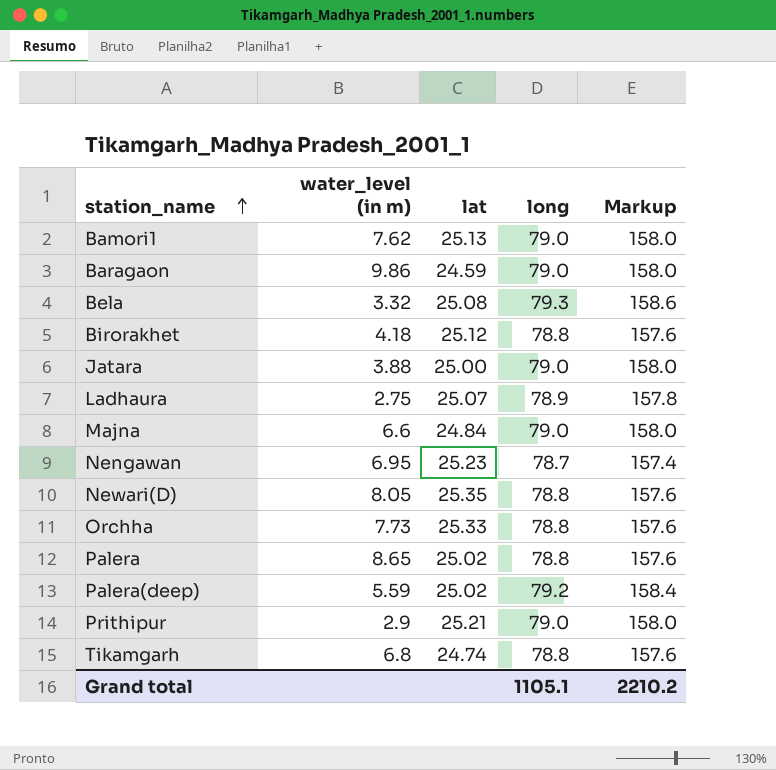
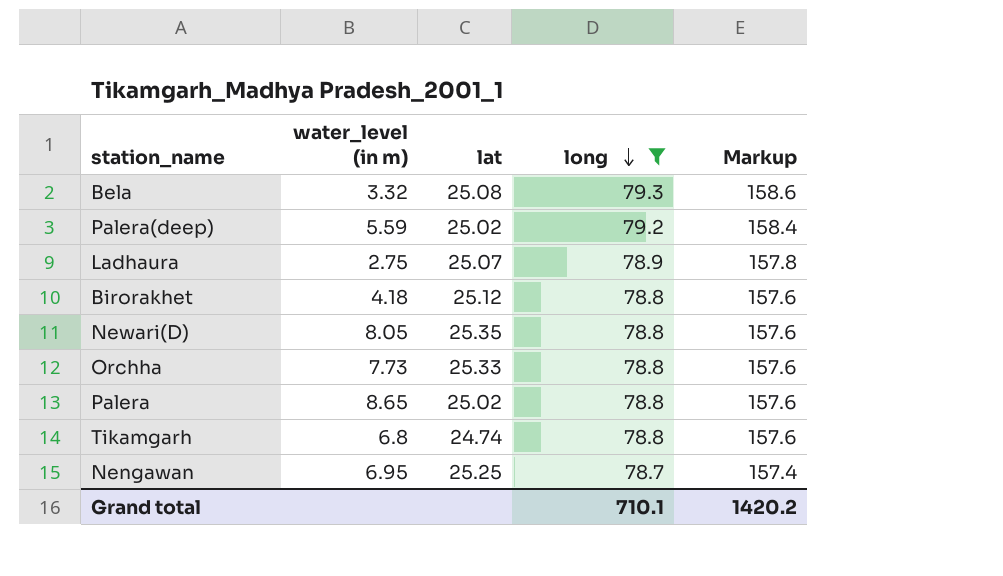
filter: none -> long != 79.0
row order: station_name ascending -> long descending
Nengawan | lat: 25.23 -> 25.25
Grand total | long: 1105.1 -> 710.1
Grand total | Markup: 2210.2 -> 1420.2

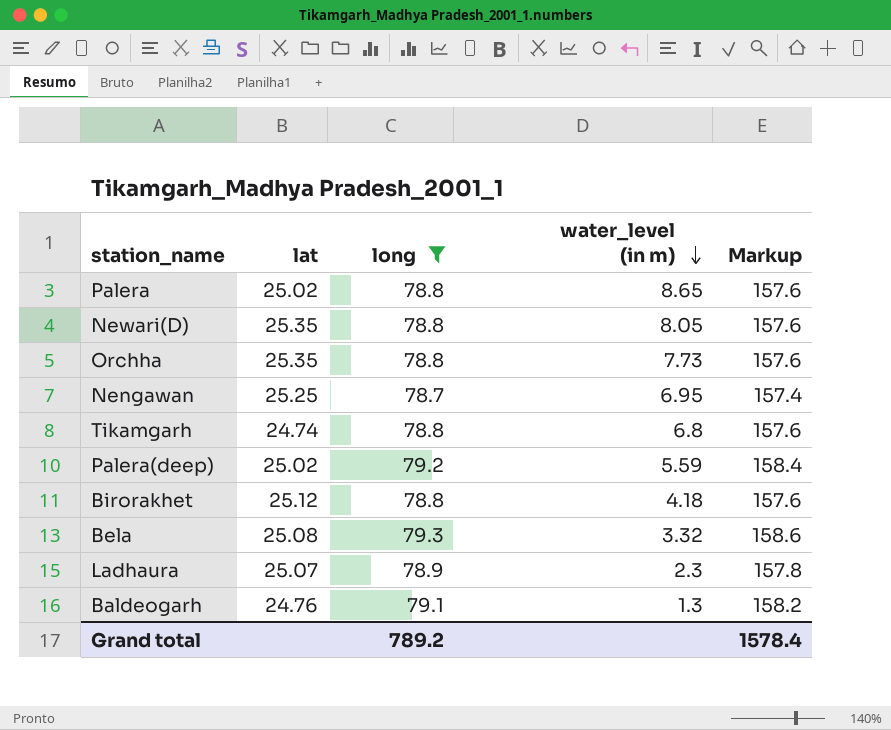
row order: long descending -> water_level (in m) descending
column water_level (in m) | position: 2 -> 4
Orchha | lat: 25.33 -> 25.35
Ladhaura | water_level (in m): 2.75 -> 2.3
row Baldeogarh: none -> 24.76 | 79.1 | 1.3 | 158.2
Grand total | long: 710.1 -> 789.2
Grand total | Markup: 1420.2 -> 1578.4

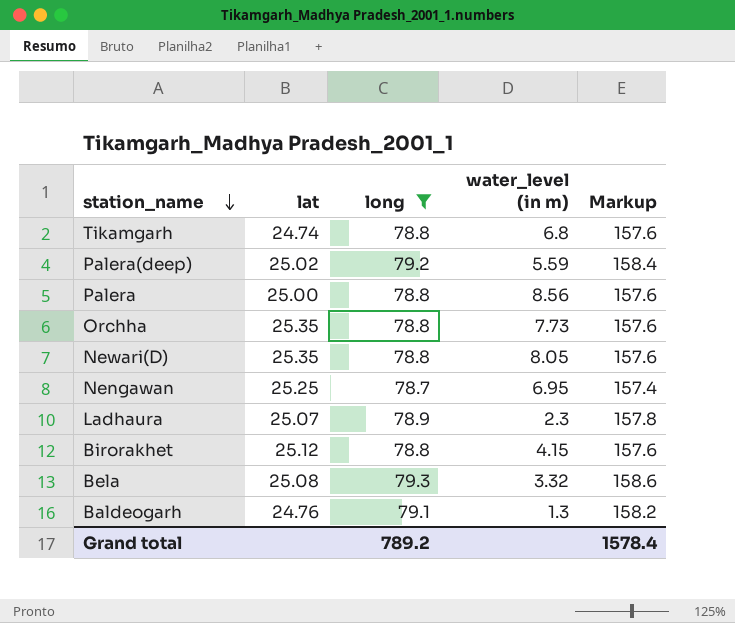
row order: water_level (in m) descending -> station_name descending
Palera | lat: 25.02 -> 25.00
Palera | water_level (in m): 8.65 -> 8.56
Birorakhet | water_level (in m): 4.18 -> 4.15

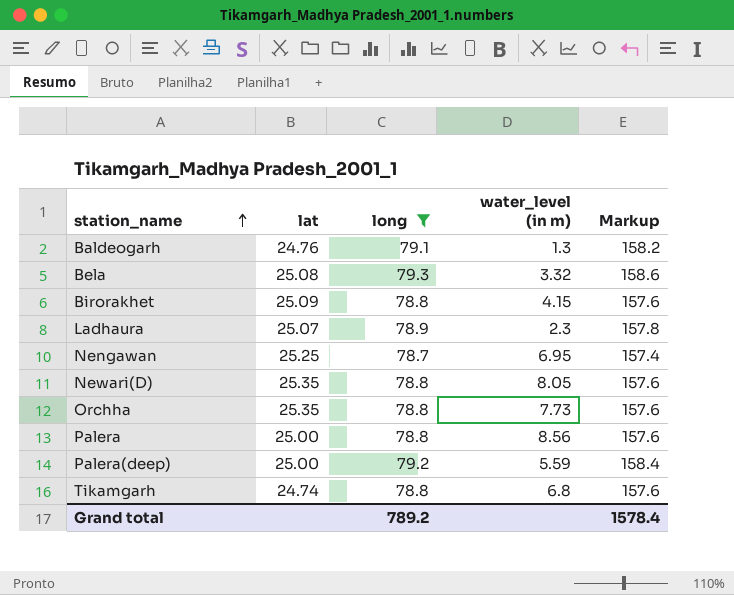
row order: station_name descending -> station_name ascending
Birorakhet | lat: 25.12 -> 25.09
Palera(deep) | lat: 25.02 -> 25.00

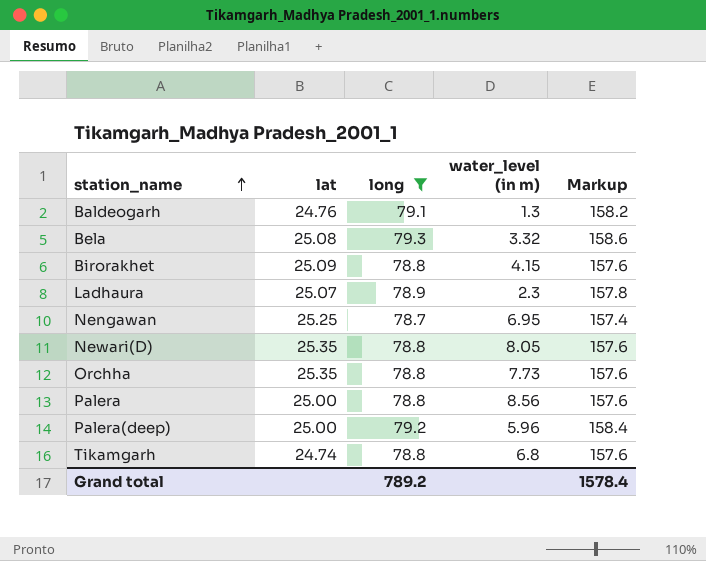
Palera(deep) | water_level (in m): 5.59 -> 5.96

